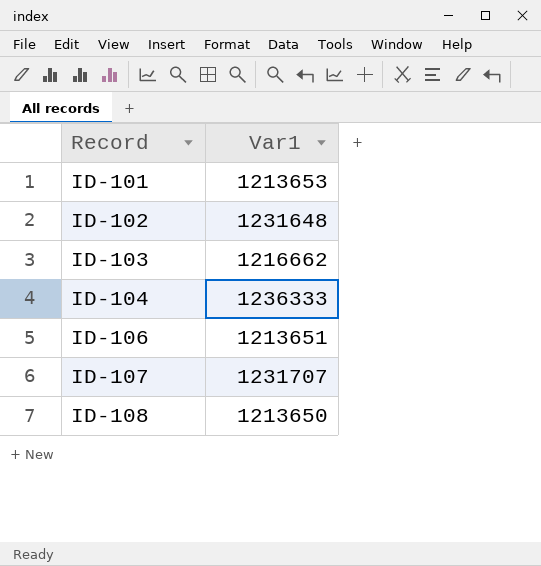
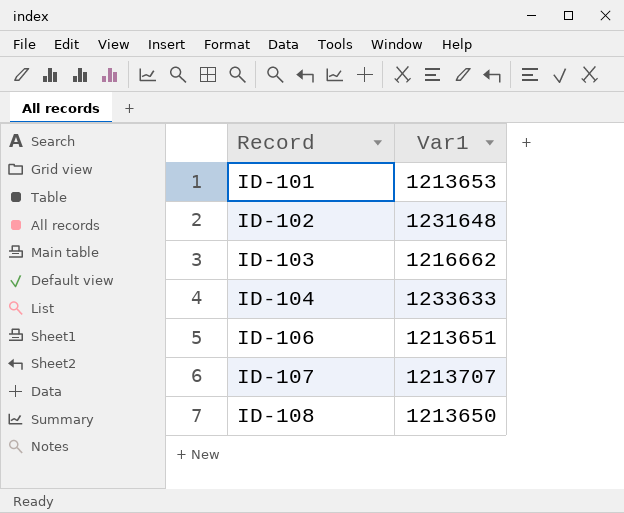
ID-104 | Var1: 1236333 -> 1233633
ID-107 | Var1: 1231707 -> 1213707

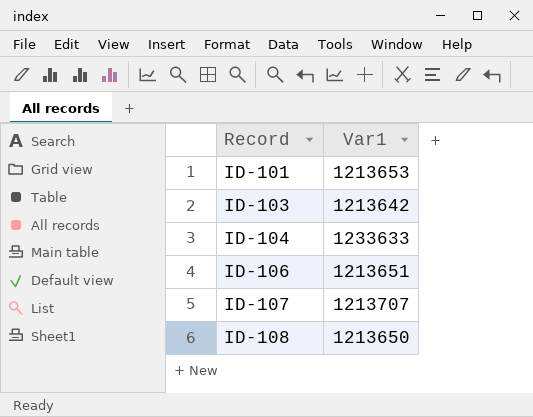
row ID-102: 1231648 -> none
ID-103 | Var1: 1216662 -> 1213642

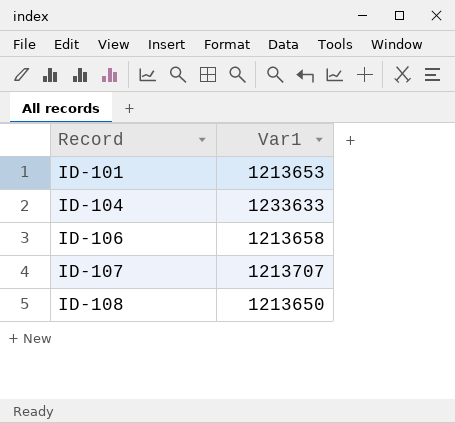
row ID-103: 1213642 -> none
ID-106 | Var1: 1213651 -> 1213658

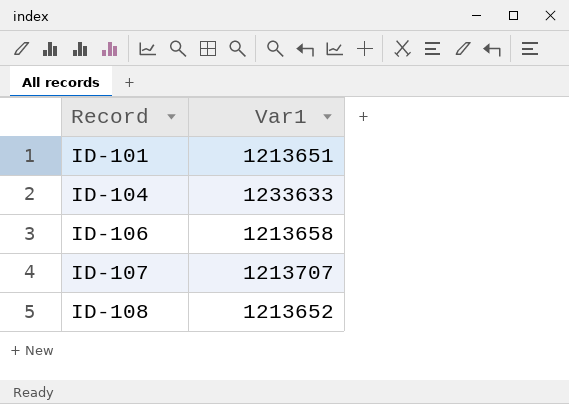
ID-101 | Var1: 1213653 -> 1213651
ID-108 | Var1: 1213650 -> 1213652

